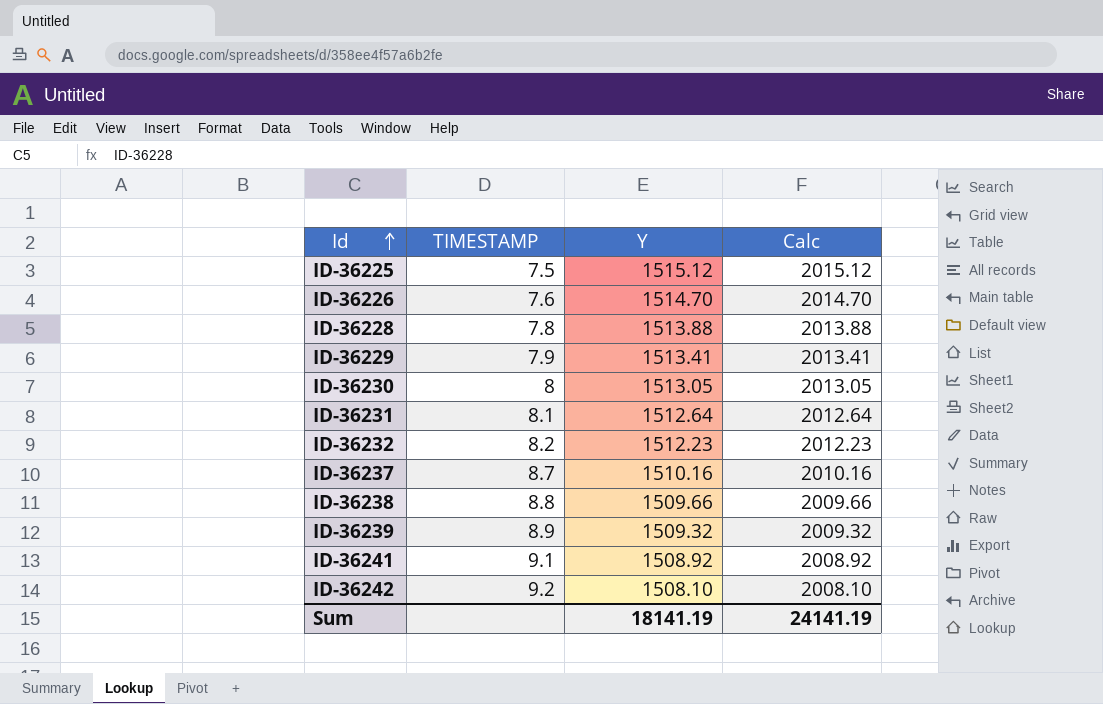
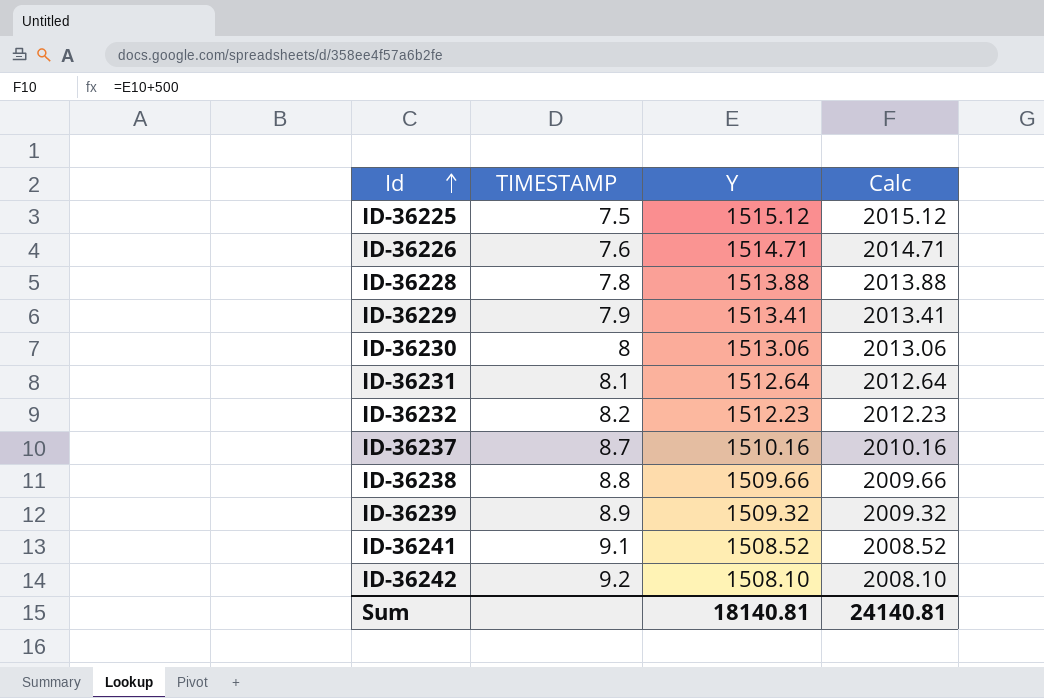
ID-36226 | Y: 1514.70 -> 1514.71
ID-36226 | Calc: 2014.70 -> 2014.71
ID-36230 | Y: 1513.05 -> 1513.06
ID-36230 | Calc: 2013.05 -> 2013.06
ID-36241 | Y: 1508.92 -> 1508.52
ID-36241 | Calc: 2008.92 -> 2008.52
Sum | Y: 18141.19 -> 18140.81
Sum | Calc: 24141.19 -> 24140.81

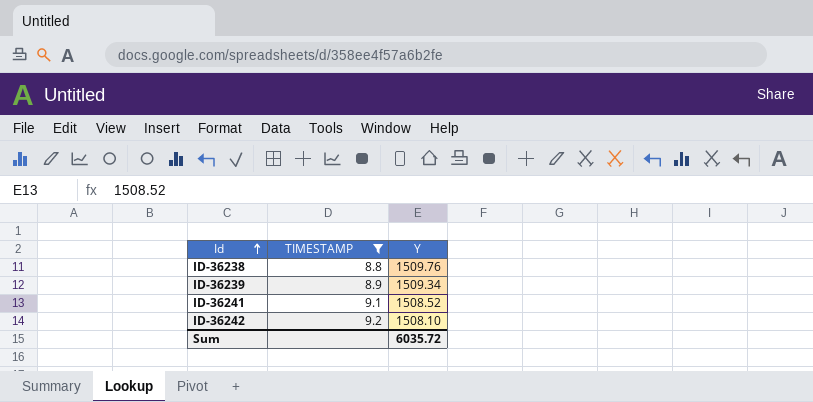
filter: none -> TIMESTAMP >= 8.8
column Calc | formula: [Y] + 500 -> none
ID-36238 | Y: 1509.66 -> 1509.76
ID-36239 | Y: 1509.32 -> 1509.34
Sum | Y: 18140.81 -> 6035.72

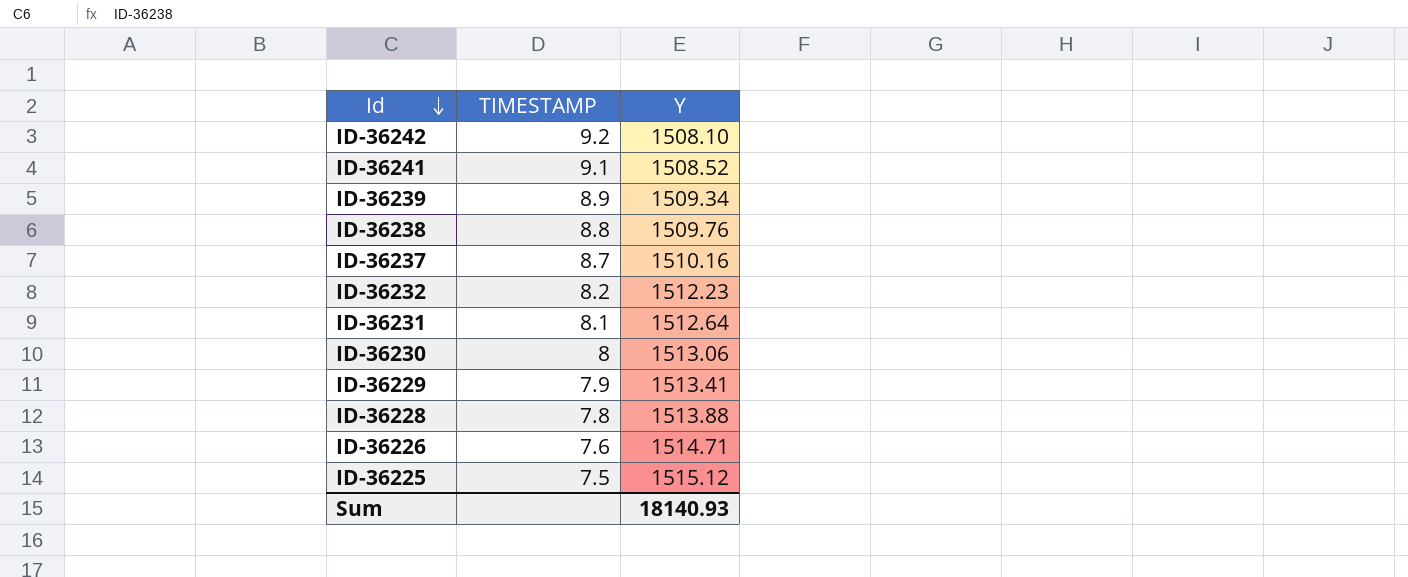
filter: TIMESTAMP >= 8.8 -> none
row order: Id ascending -> Id descending
Sum | Y: 6035.72 -> 18140.93

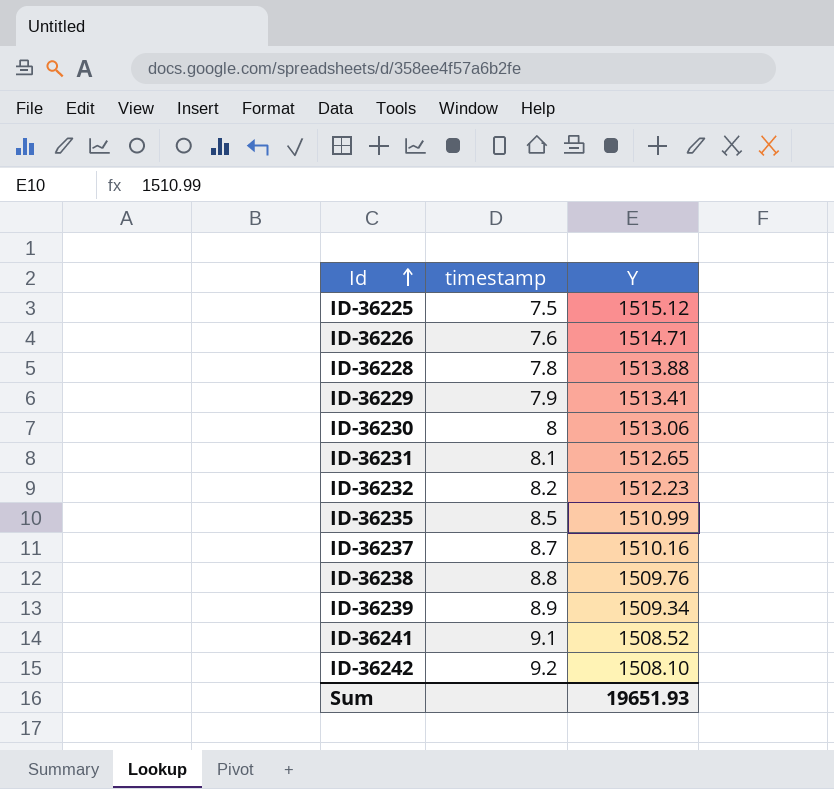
row order: Id descending -> Id ascending
column name: TIMESTAMP -> timestamp
ID-36231 | Y: 1512.64 -> 1512.65
row ID-36235: none -> 8.5 | 1510.99
Sum | Y: 18140.93 -> 19651.93

